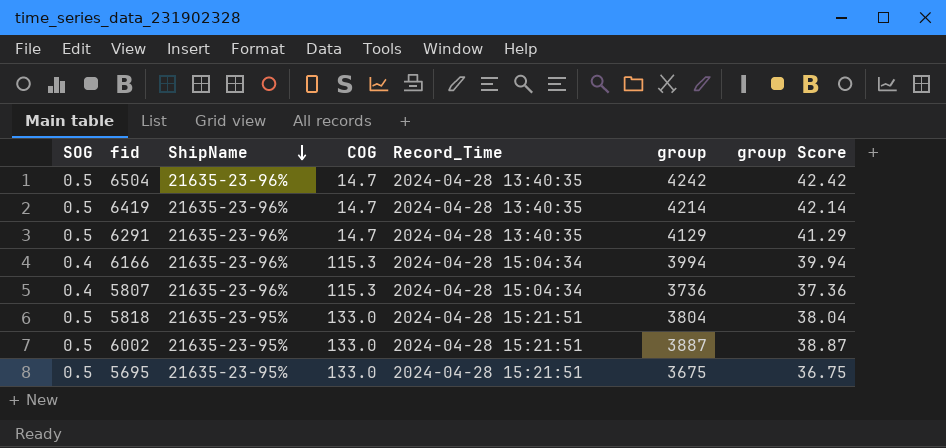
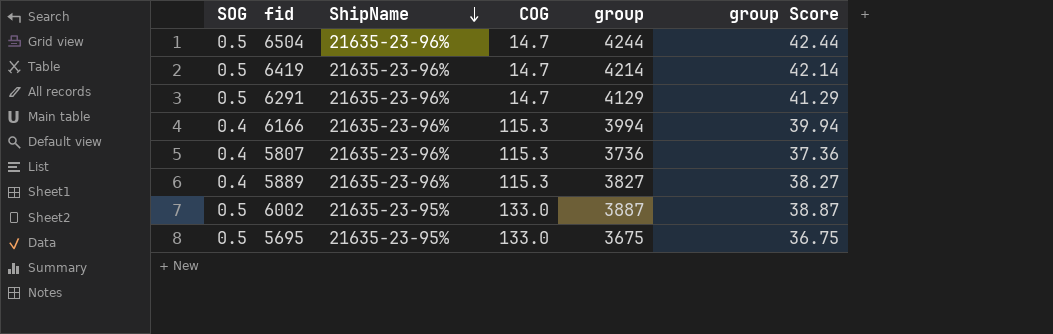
column Record_Time | position: 5 -> none
row 5818: 0.5 | 21635-23-95% | 133.0 | 2024-04-28 15:21:51 | 3804 | 38.04 -> none
6504 | group: 4242 -> 4244
6504 | group Score: 42.42 -> 42.44
row 5889: none -> 0.4 | 21635-23-96% | 115.3 | 3827 | 38.27

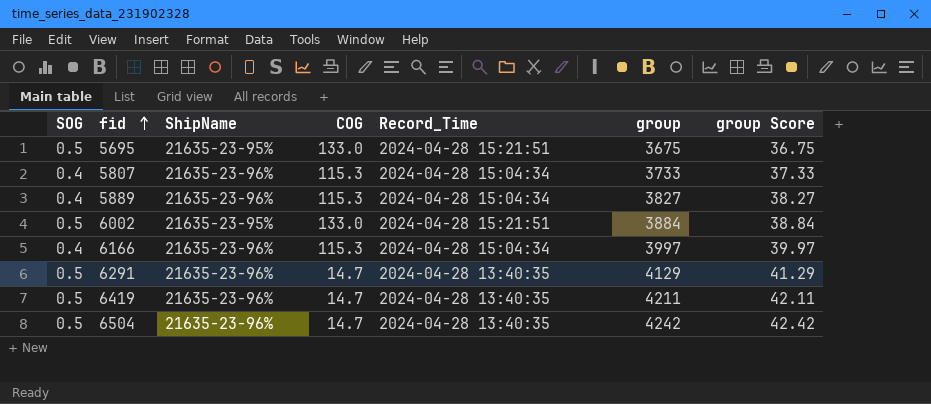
row order: ShipName descending -> fid ascending
column Record_Time | position: none -> 5
5807 | group: 3736 -> 3733
5807 | group Score: 37.36 -> 37.33
6002 | group: 3887 -> 3884
6002 | group Score: 38.87 -> 38.84
6166 | group: 3994 -> 3997
6166 | group Score: 39.94 -> 39.97
6419 | group: 4214 -> 4211
6419 | group Score: 42.14 -> 42.11
6504 | group: 4244 -> 4242
6504 | group Score: 42.44 -> 42.42

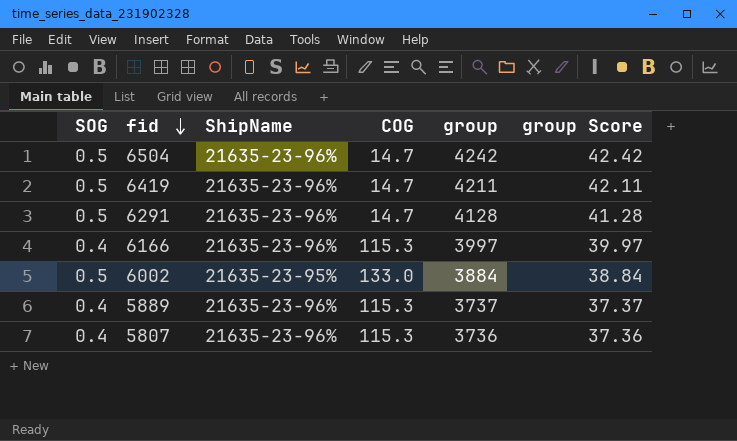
row order: fid ascending -> fid descending
column Record_Time | position: 5 -> none
row 5695: 0.5 | 21635-23-95% | 133.0 | 2024-04-28 15:21:51 | 3675 | 36.75 -> none
6291 | group: 4129 -> 4128
6291 | group Score: 41.29 -> 41.28
5889 | group: 3827 -> 3737
5889 | group Score: 38.27 -> 37.37
5807 | group: 3733 -> 3736
5807 | group Score: 37.33 -> 37.36

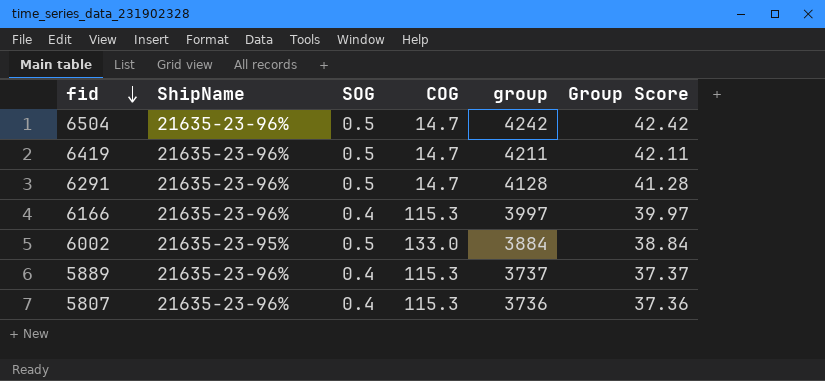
column SOG | position: 1 -> 3
column name: group Score -> Group Score

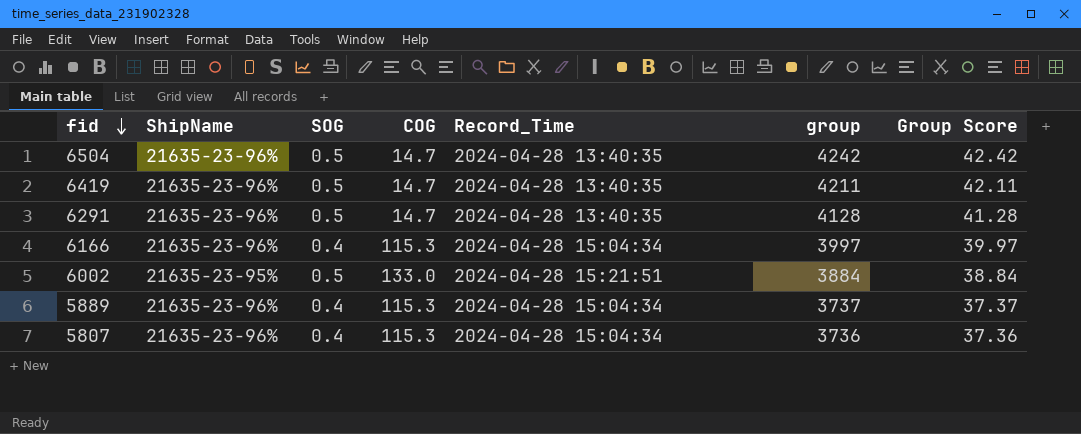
column Record_Time | position: none -> 5

